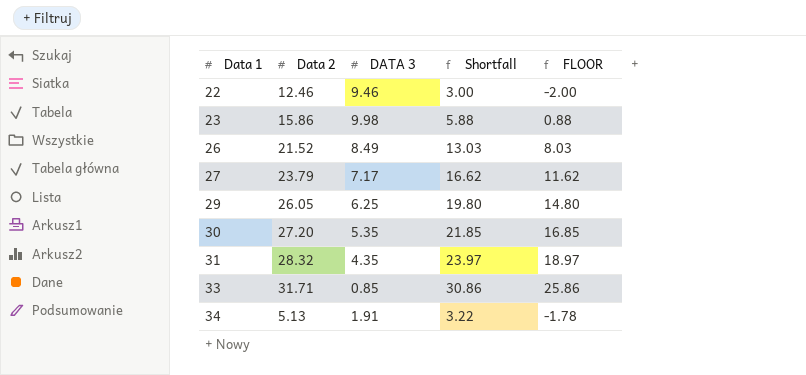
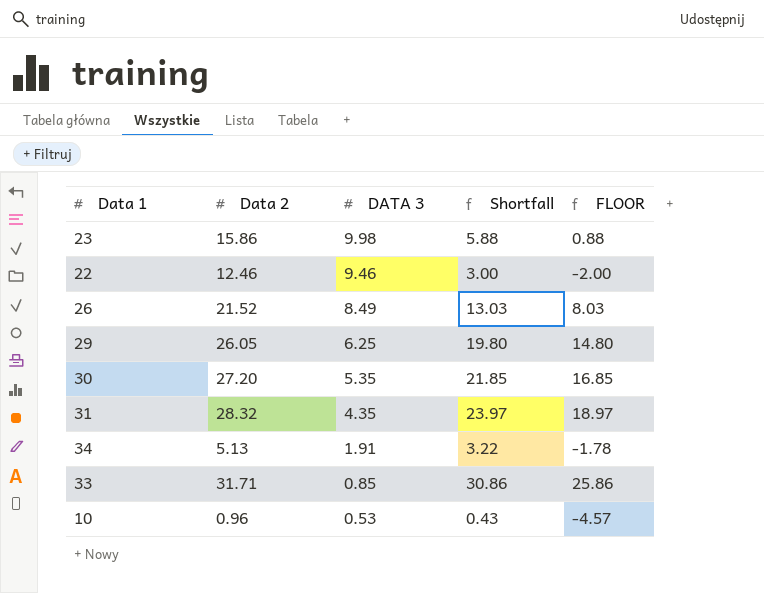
row order: Data 1 ascending -> DATA 3 descending
row 27: 23.79 | 7.17 | 16.62 | 11.62 -> none
row 10: none -> 0.96 | 0.53 | 0.43 | -4.57

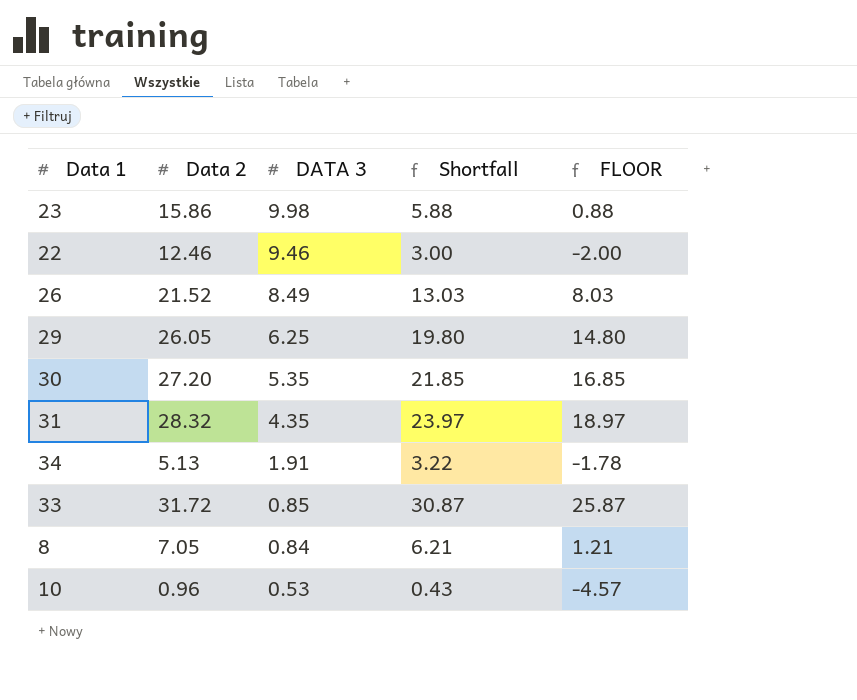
33 | Data 2: 31.71 -> 31.72
33 | Shortfall: 30.86 -> 30.87
33 | FLOOR: 25.86 -> 25.87
row 8: none -> 7.05 | 0.84 | 6.21 | 1.21

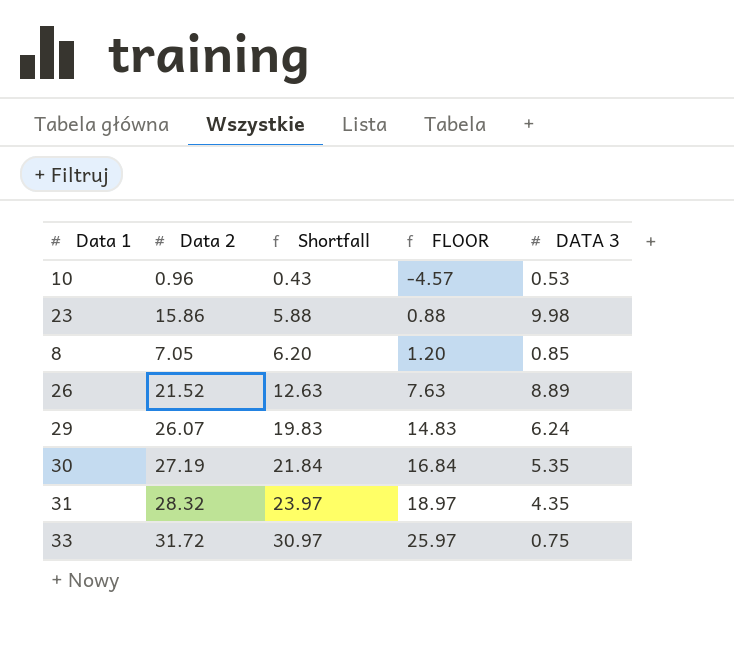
row order: DATA 3 descending -> Shortfall ascending
column DATA 3 | position: 3 -> 5
row 22: 12.46 | 9.46 | 3.00 | -2.00 -> none
row 34: 5.13 | 1.91 | 3.22 | -1.78 -> none
8 | Shortfall: 6.21 -> 6.20
8 | FLOOR: 1.21 -> 1.20
8 | DATA 3: 0.84 -> 0.85
26 | Shortfall: 13.03 -> 12.63
26 | FLOOR: 8.03 -> 7.63
26 | DATA 3: 8.49 -> 8.89
29 | Data 2: 26.05 -> 26.07
29 | Shortfall: 19.80 -> 19.83
29 | FLOOR: 14.80 -> 14.83
29 | DATA 3: 6.25 -> 6.24
30 | Data 2: 27.20 -> 27.19
30 | Shortfall: 21.85 -> 21.84
30 | FLOOR: 16.85 -> 16.84
33 | Shortfall: 30.87 -> 30.97
33 | FLOOR: 25.87 -> 25.97
33 | DATA 3: 0.85 -> 0.75

